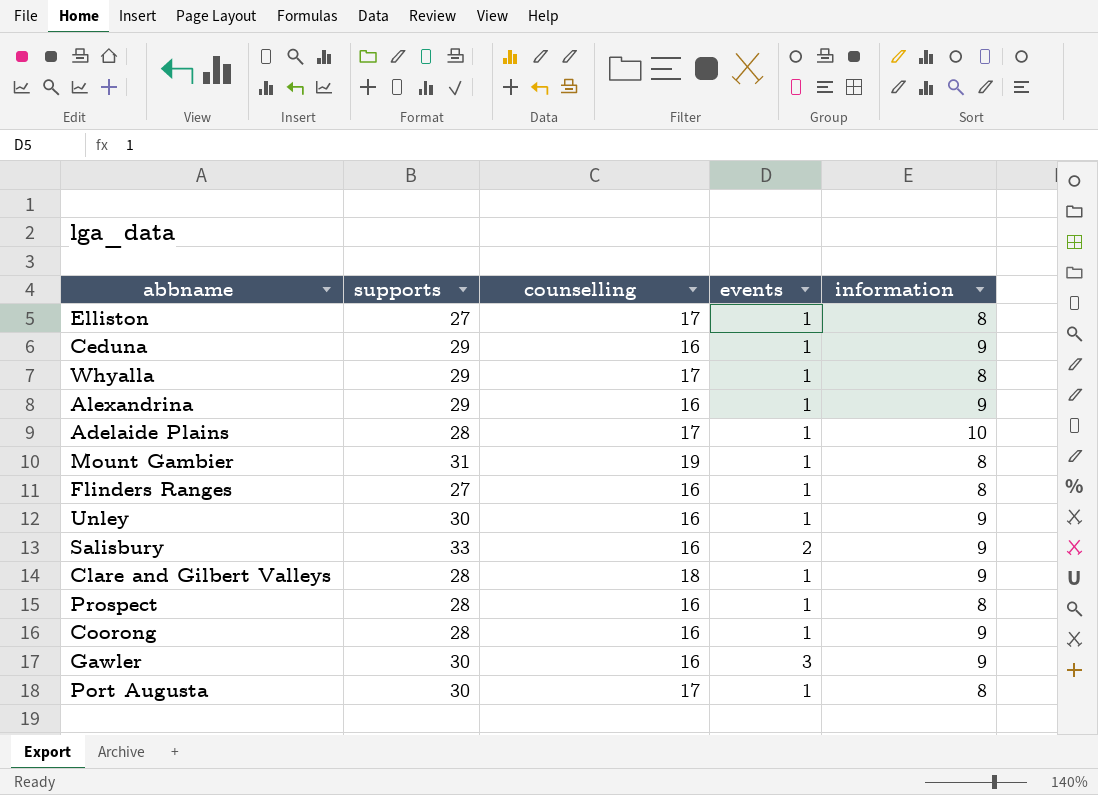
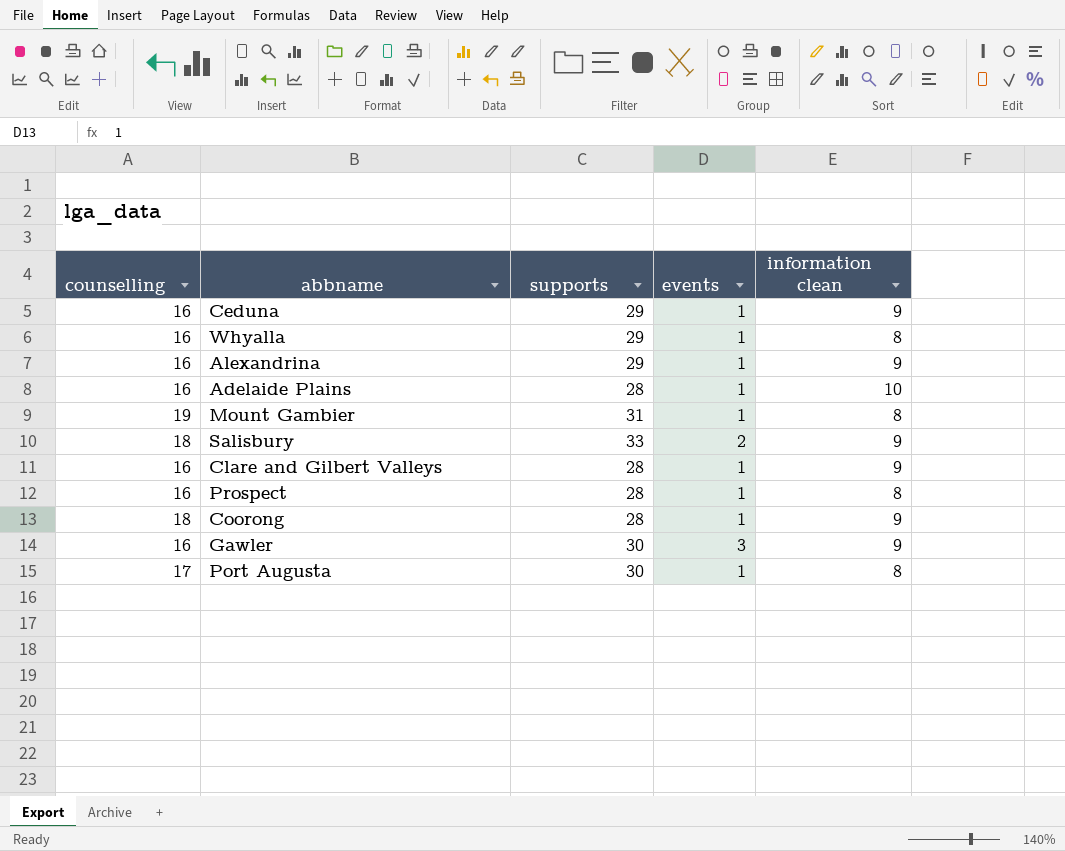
column counselling | position: 3 -> 1
column name: information -> information clean
row Elliston: 27 | 17 | 1 | 8 -> none
row Flinders Ranges: 27 | 16 | 1 | 8 -> none
row Unley: 30 | 16 | 1 | 9 -> none
Whyalla | counselling: 17 -> 16
Adelaide Plains | counselling: 17 -> 16
Salisbury | counselling: 16 -> 18
Clare and Gilbert Valleys | counselling: 18 -> 16
Coorong | counselling: 16 -> 18

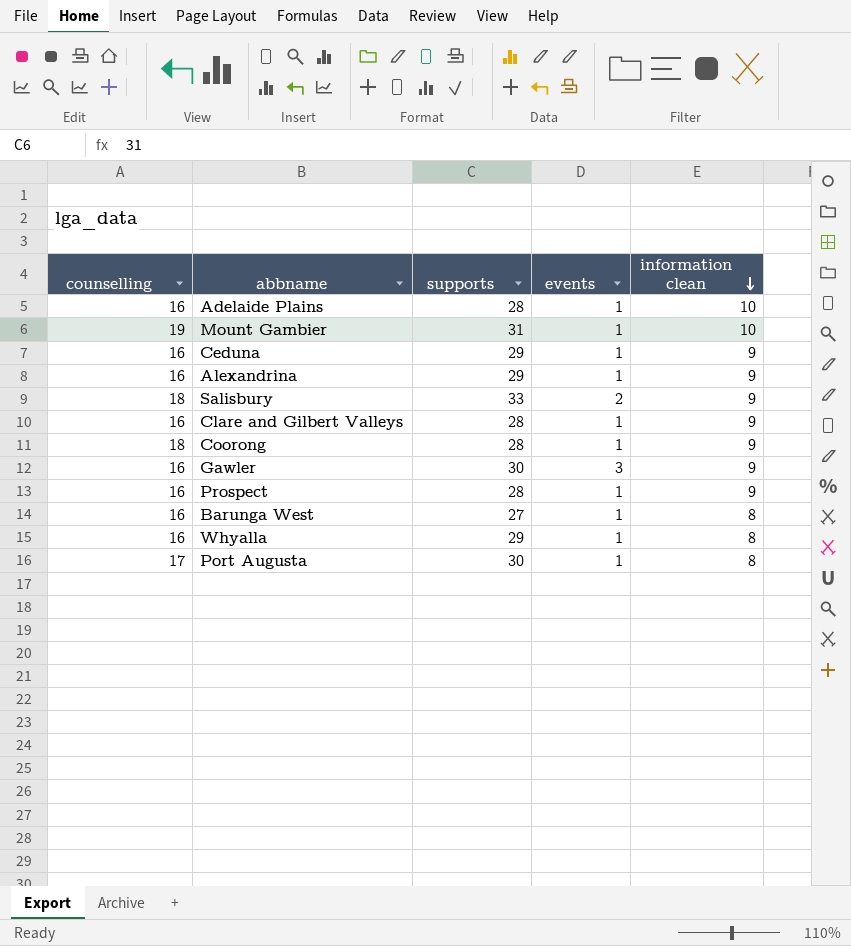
row order: none -> information clean descending
Mount Gambier | information clean: 8 -> 10
Prospect | information clean: 8 -> 9
row Barunga West: none -> 16 | 27 | 1 | 8

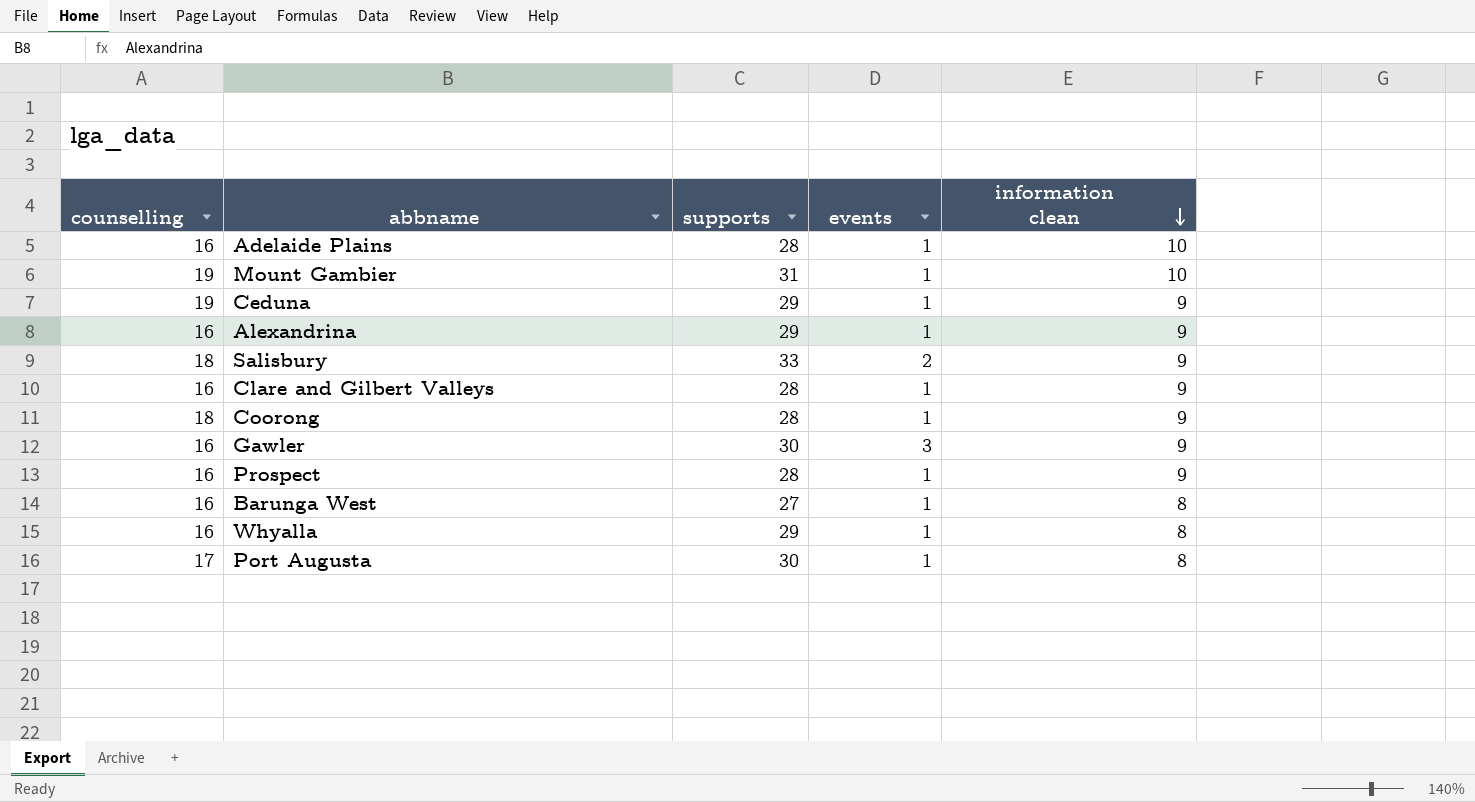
Ceduna | counselling: 16 -> 19

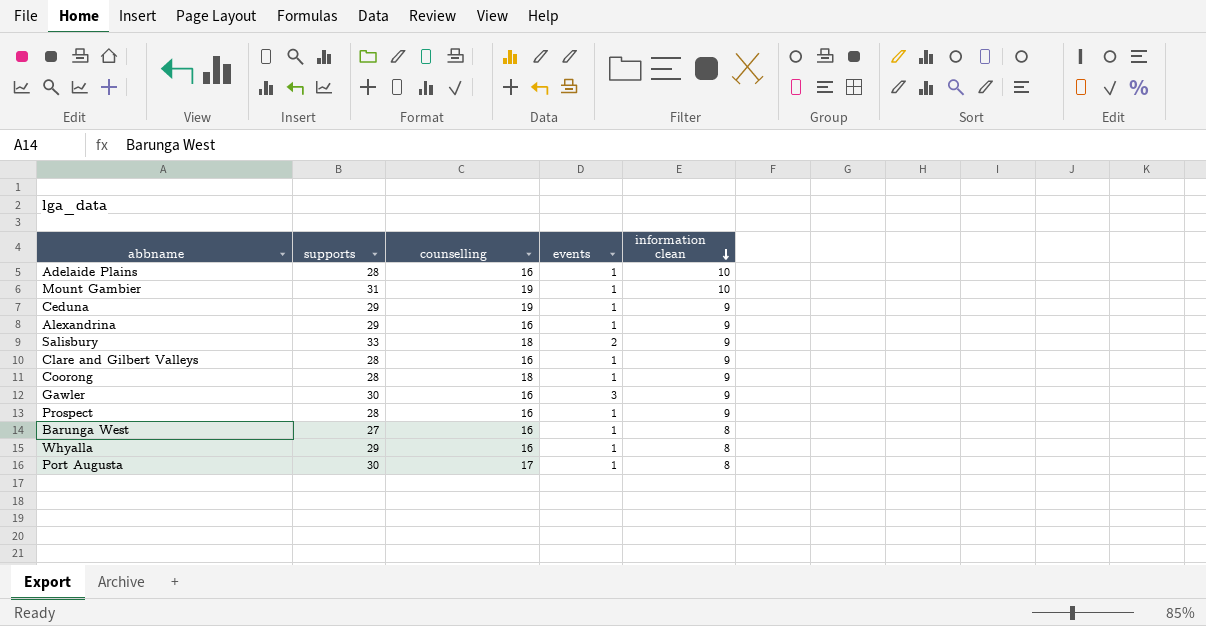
column counselling | position: 1 -> 3

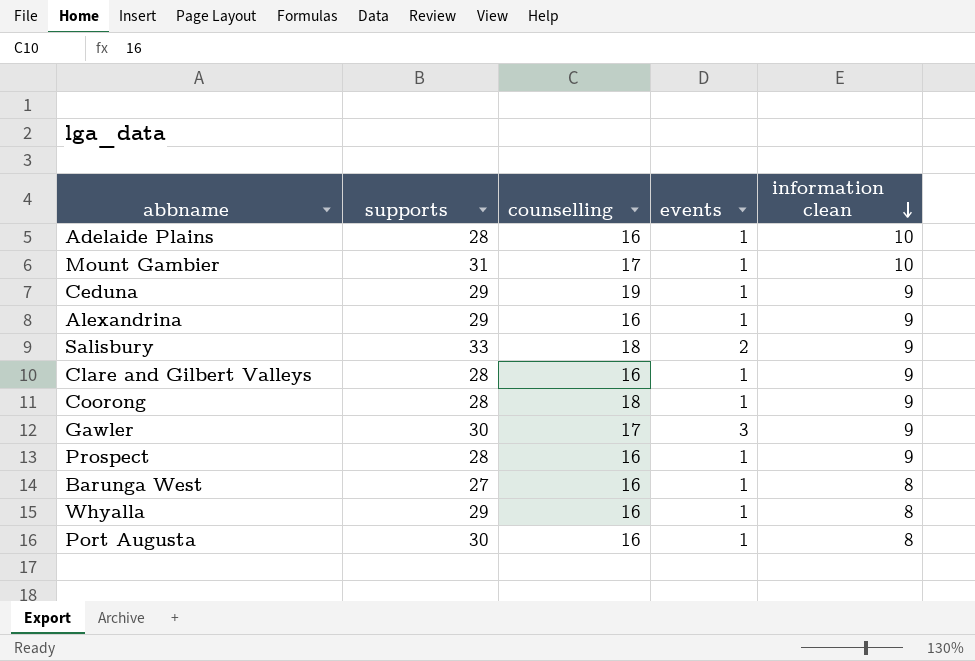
Mount Gambier | counselling: 19 -> 17
Gawler | counselling: 16 -> 17
Port Augusta | counselling: 17 -> 16

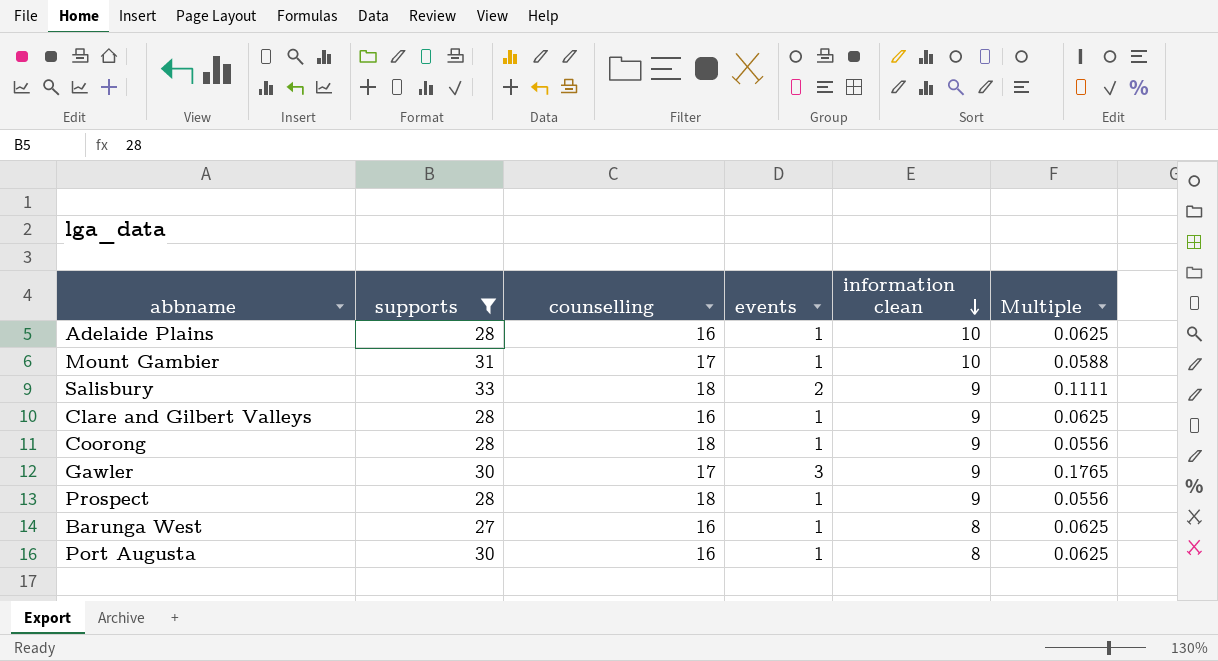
filter: none -> supports != 29
column Multiple | formula: none -> [events] / [counselling]
Prospect | counselling: 16 -> 18

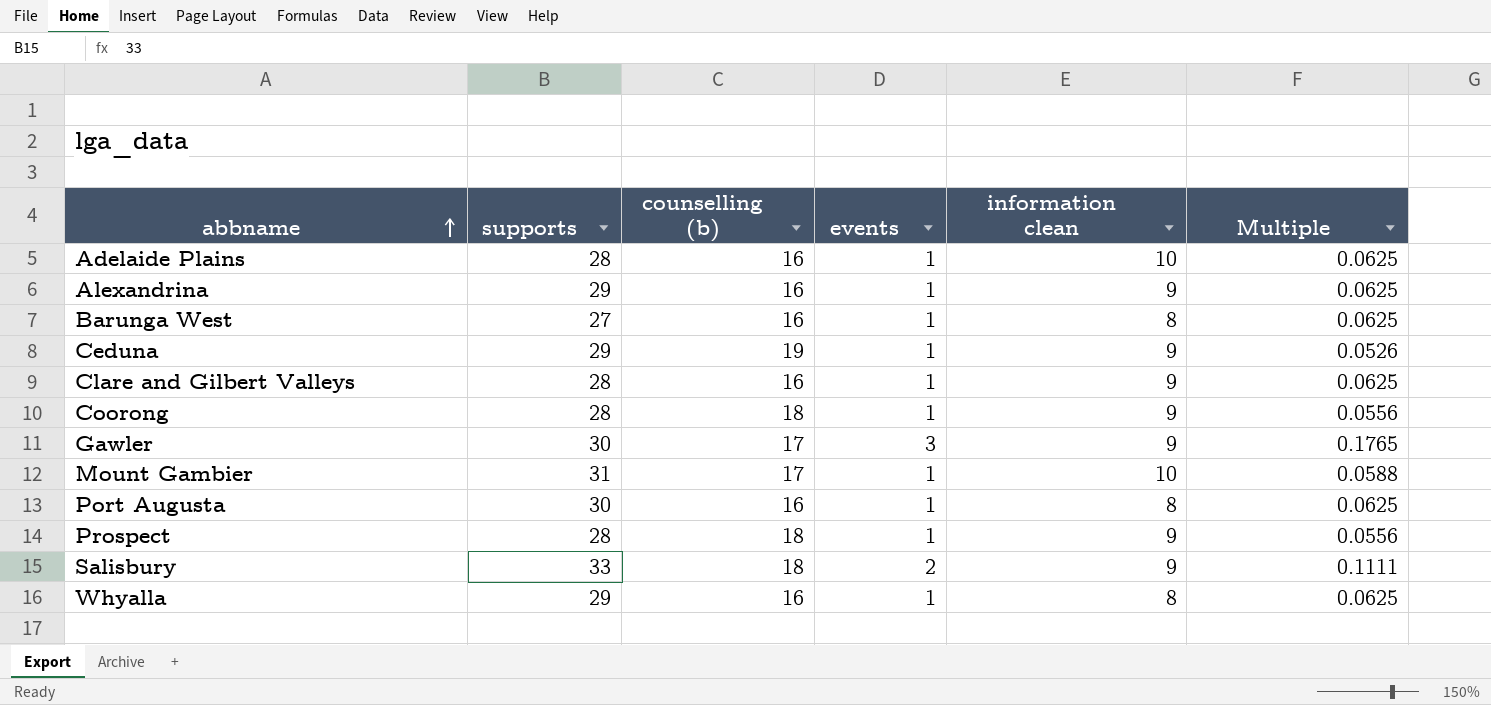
filter: supports != 29 -> none
row order: information clean descending -> abbname ascending
column name: counselling -> counselling (b)

